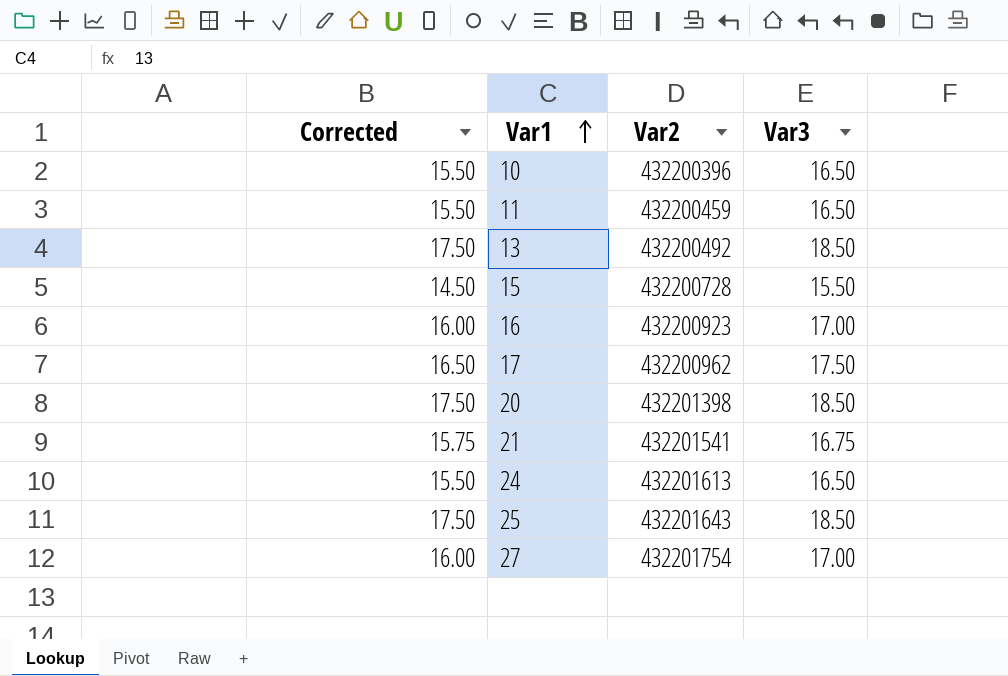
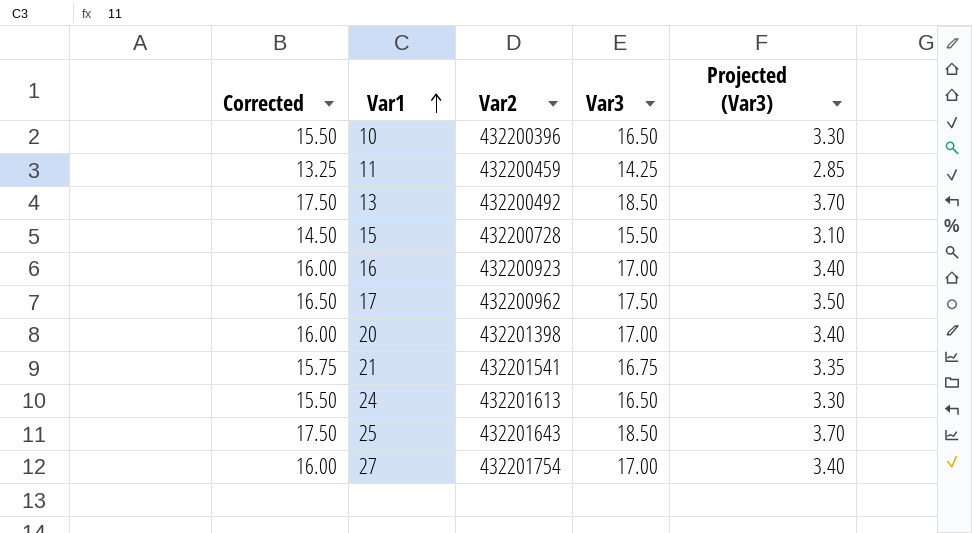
column Projected (Var3) | formula: none -> [Var3] * 0.2
11 | Corrected: 15.50 -> 13.25
11 | Var3: 16.50 -> 14.25
20 | Corrected: 17.50 -> 16.00
20 | Var3: 18.50 -> 17.00

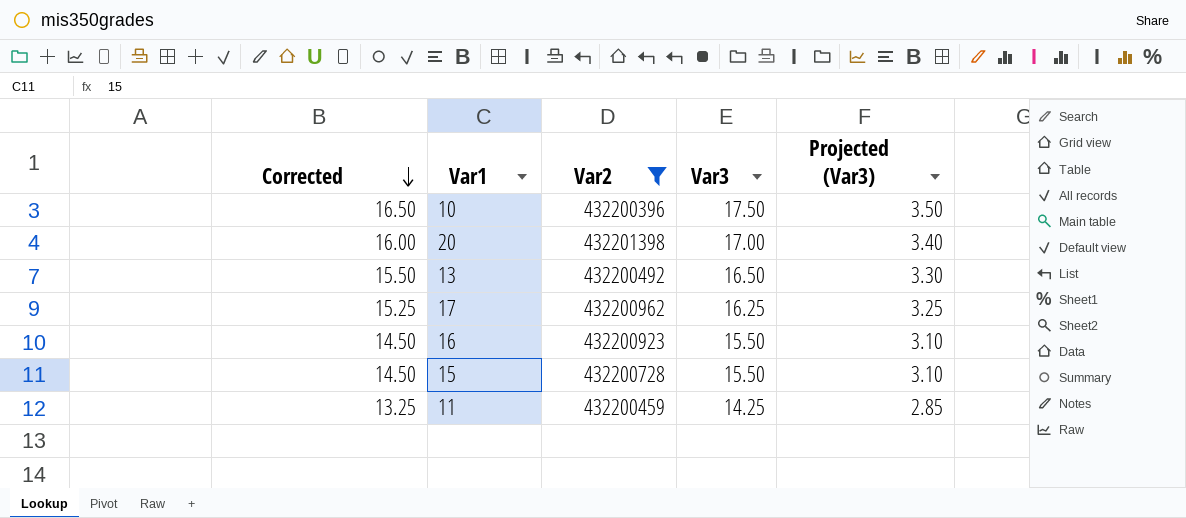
filter: none -> Var2 <= 432201398
row order: Var1 ascending -> Corrected descending
10 | Corrected: 15.50 -> 16.50
10 | Var3: 16.50 -> 17.50
10 | Projected (Var3): 3.30 -> 3.50
13 | Corrected: 17.50 -> 15.50
13 | Var3: 18.50 -> 16.50
13 | Projected (Var3): 3.70 -> 3.30
17 | Corrected: 16.50 -> 15.25
17 | Var3: 17.50 -> 16.25
17 | Projected (Var3): 3.50 -> 3.25
16 | Corrected: 16.00 -> 14.50
16 | Var3: 17.00 -> 15.50
16 | Projected (Var3): 3.40 -> 3.10

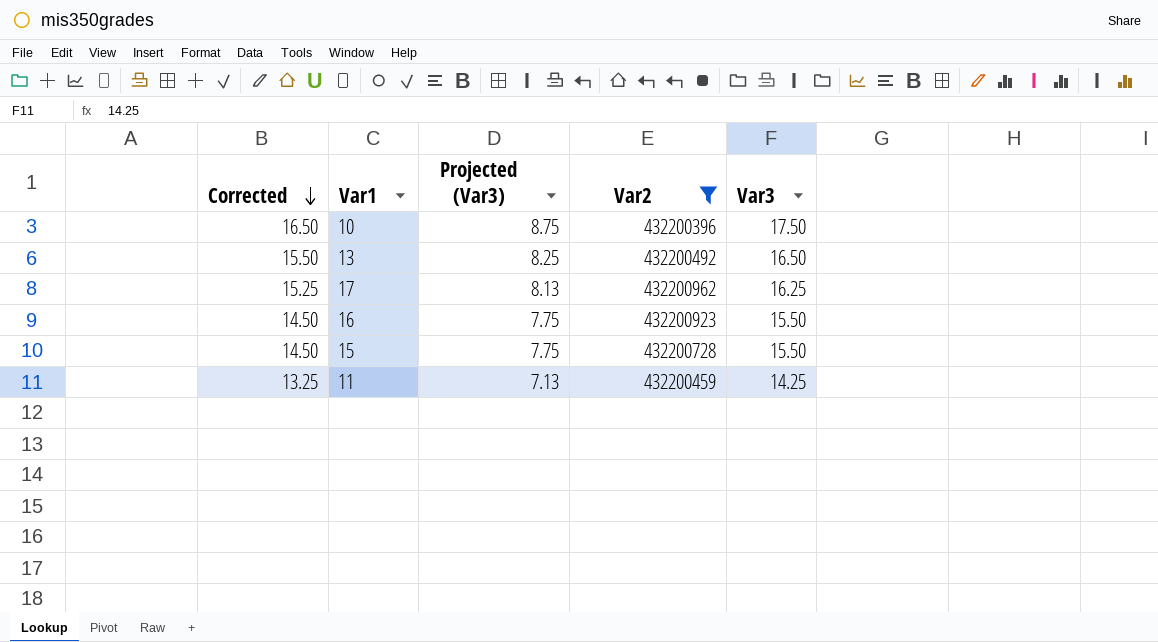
column Projected (Var3) | formula: [Var3] * 0.2 -> [Var3] * 0.5
column Projected (Var3) | position: 5 -> 3
row 20: 16.00 | 432201398 | 17.00 | 3.40 -> none

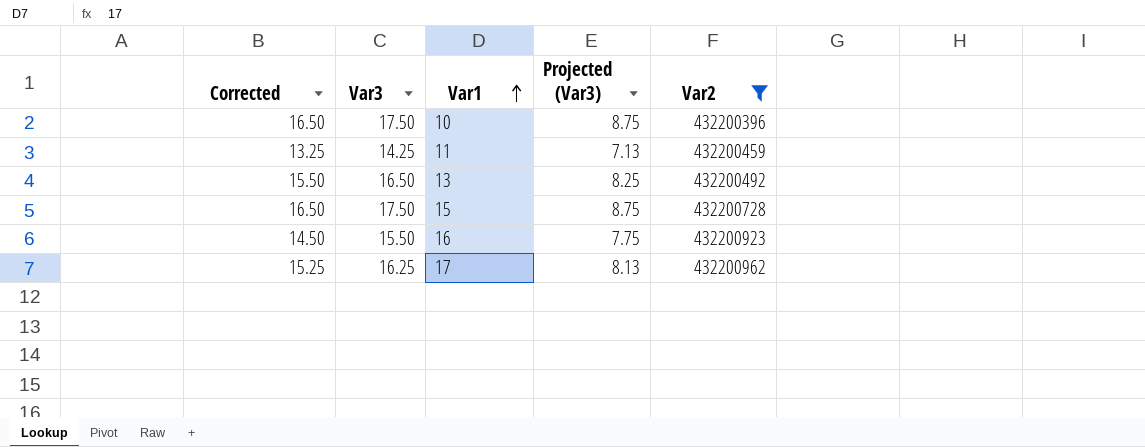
row order: Corrected descending -> Var1 ascending
column Var3 | position: 5 -> 2
15 | Corrected: 14.50 -> 16.50
15 | Var3: 15.50 -> 17.50
15 | Projected (Var3): 7.75 -> 8.75

